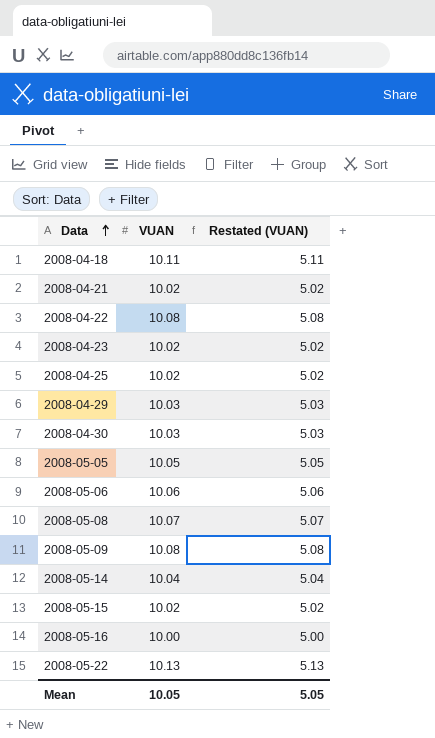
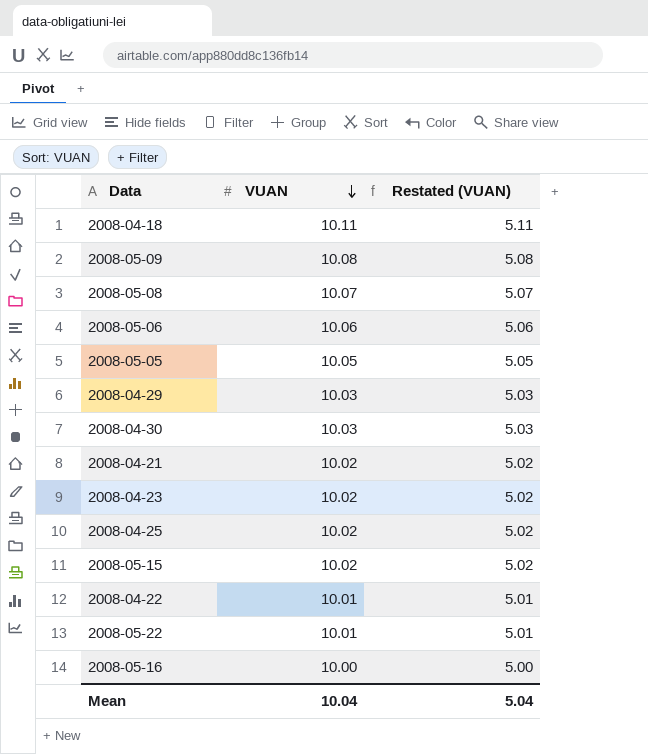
row order: Data ascending -> VUAN descending
row 2008-05-14: 10.04 | 5.04 -> none
2008-04-22 | VUAN: 10.08 -> 10.01
2008-04-22 | Restated (VUAN): 5.08 -> 5.01
2008-05-22 | VUAN: 10.13 -> 10.01
2008-05-22 | Restated (VUAN): 5.13 -> 5.01
Mean | VUAN: 10.05 -> 10.04
Mean | Restated (VUAN): 5.05 -> 5.04

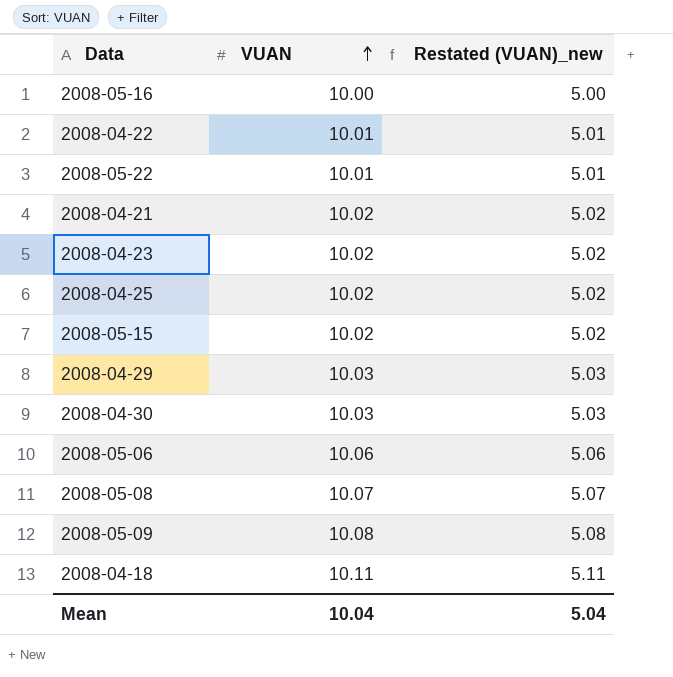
row order: VUAN descending -> VUAN ascending
column name: Restated (VUAN) -> Restated (VUAN)_new
row 2008-05-05: 10.05 | 5.05 -> none

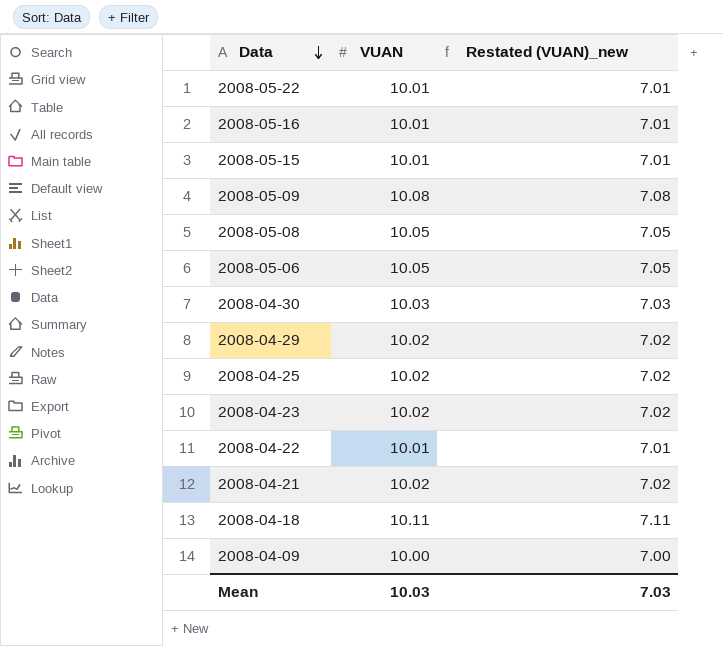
row order: VUAN ascending -> Data descending
column Restated (VUAN)_new | formula: [VUAN] - 5 -> [VUAN] - 3
2008-05-16 | VUAN: 10.00 -> 10.01
2008-05-15 | VUAN: 10.02 -> 10.01
2008-05-08 | VUAN: 10.07 -> 10.05
2008-05-06 | VUAN: 10.06 -> 10.05
2008-04-29 | VUAN: 10.03 -> 10.02
row 2008-04-09: none -> 10.00 | 7.00
Mean | VUAN: 10.04 -> 10.03
Mean | Restated (VUAN)_new: 5.04 -> 7.03

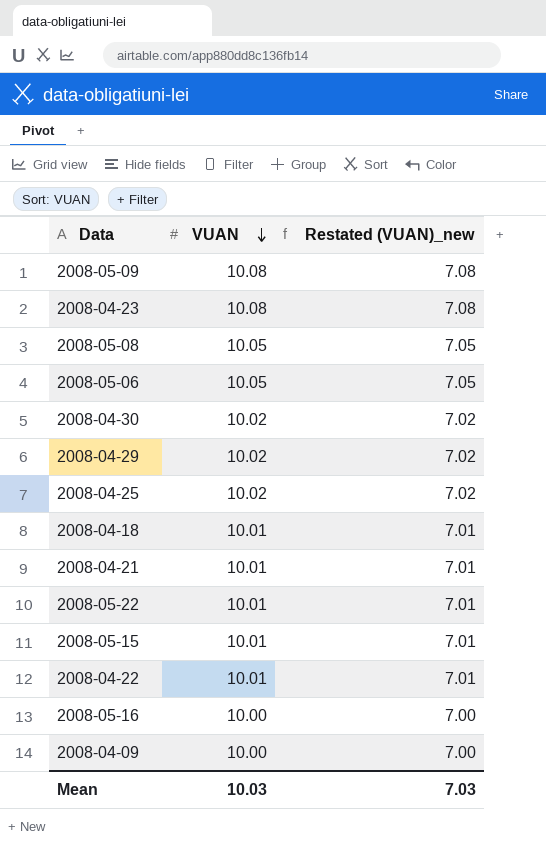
row order: Data descending -> VUAN descending
2008-04-23 | VUAN: 10.02 -> 10.08
2008-04-23 | Restated (VUAN)_new: 7.02 -> 7.08
2008-04-30 | VUAN: 10.03 -> 10.02
2008-04-30 | Restated (VUAN)_new: 7.03 -> 7.02
2008-04-18 | VUAN: 10.11 -> 10.01
2008-04-18 | Restated (VUAN)_new: 7.11 -> 7.01
2008-04-21 | VUAN: 10.02 -> 10.01
2008-04-21 | Restated (VUAN)_new: 7.02 -> 7.01
2008-05-16 | VUAN: 10.01 -> 10.00
2008-05-16 | Restated (VUAN)_new: 7.01 -> 7.00

